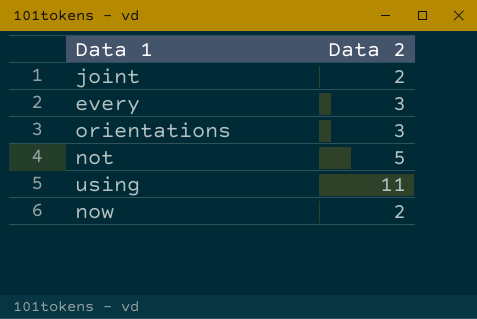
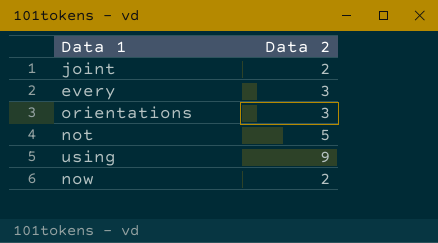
using | Data 2: 11 -> 9

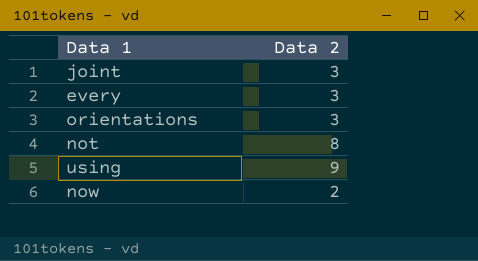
joint | Data 2: 2 -> 3
not | Data 2: 5 -> 8

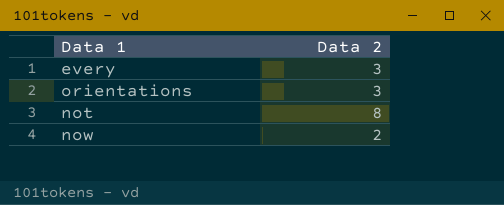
row joint: 3 -> none
row using: 9 -> none

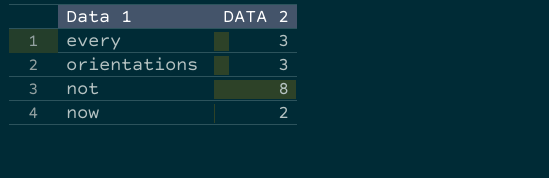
column name: Data 2 -> DATA 2

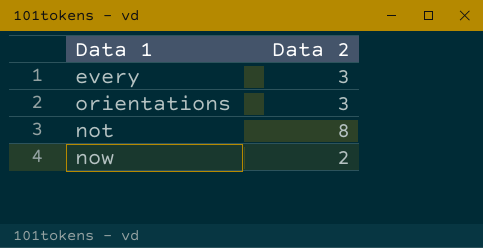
column name: DATA 2 -> Data 2

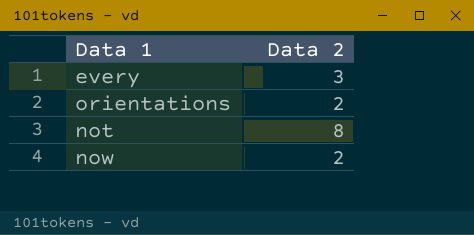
orientations | Data 2: 3 -> 2

